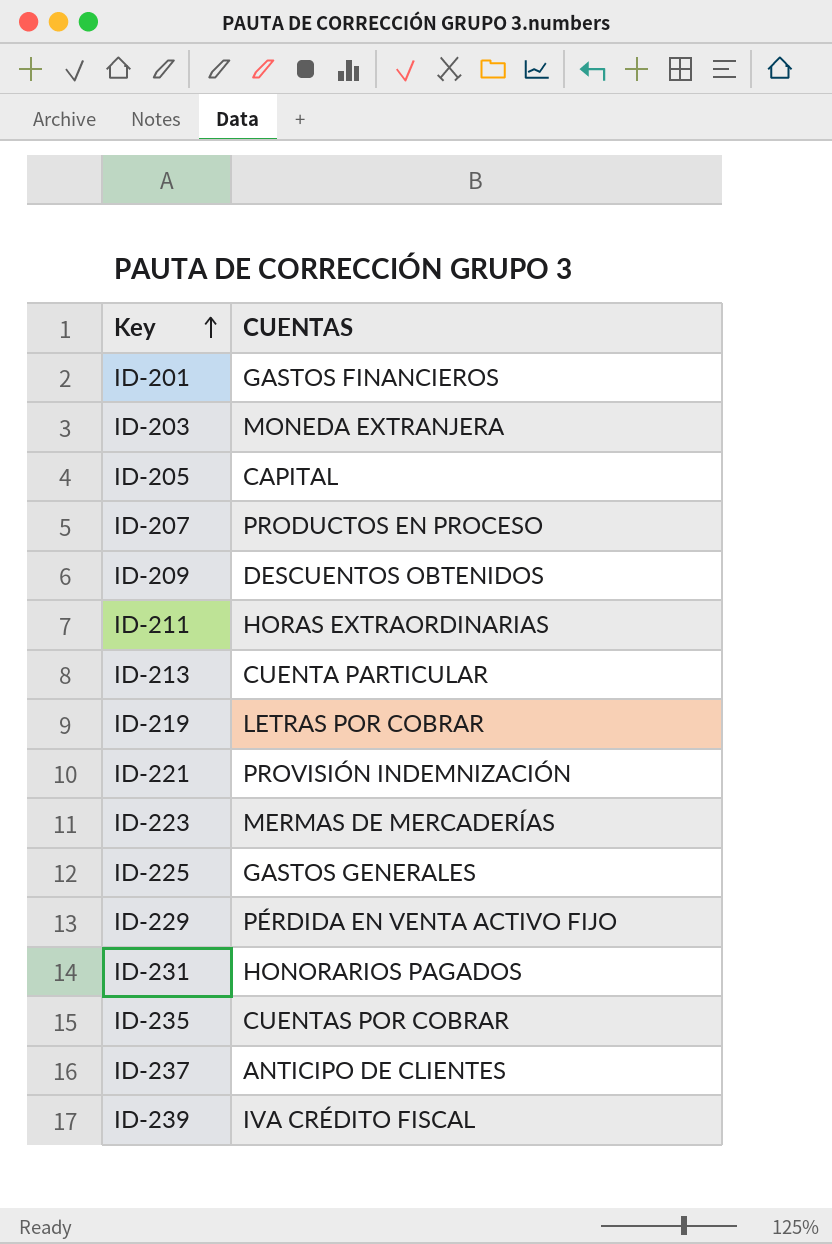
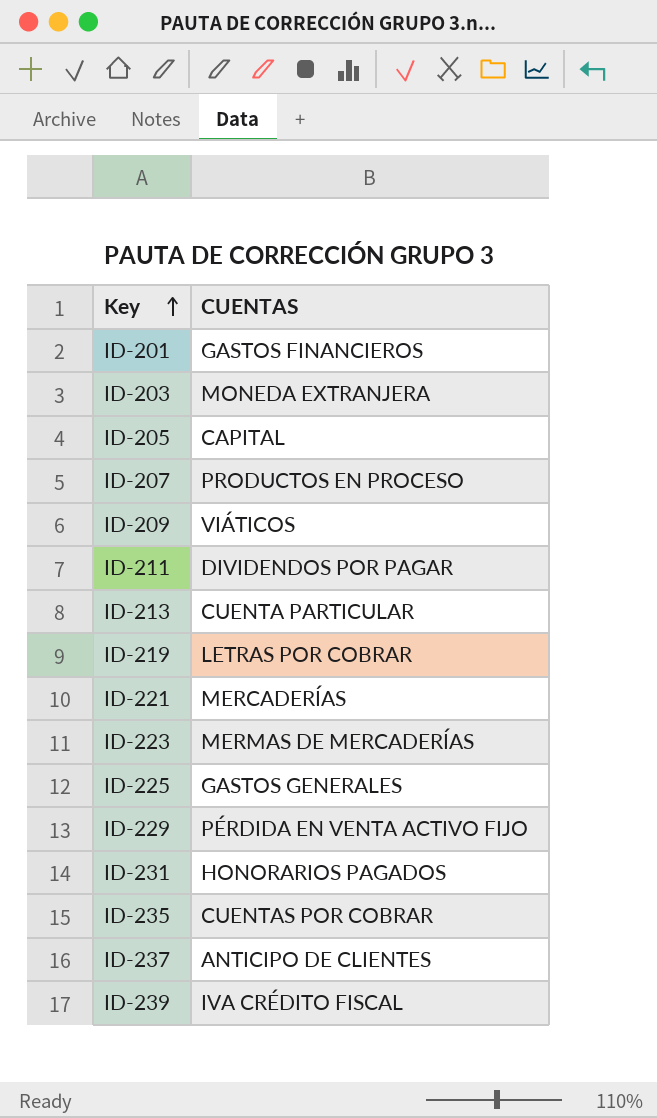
ID-209 | CUENTAS: DESCUENTOS OBTENIDOS -> VIÁTICOS
ID-211 | CUENTAS: HORAS EXTRAORDINARIAS -> DIVIDENDOS POR PAGAR
ID-221 | CUENTAS: PROVISIÓN INDEMNIZACIÓN -> MERCADERÍAS

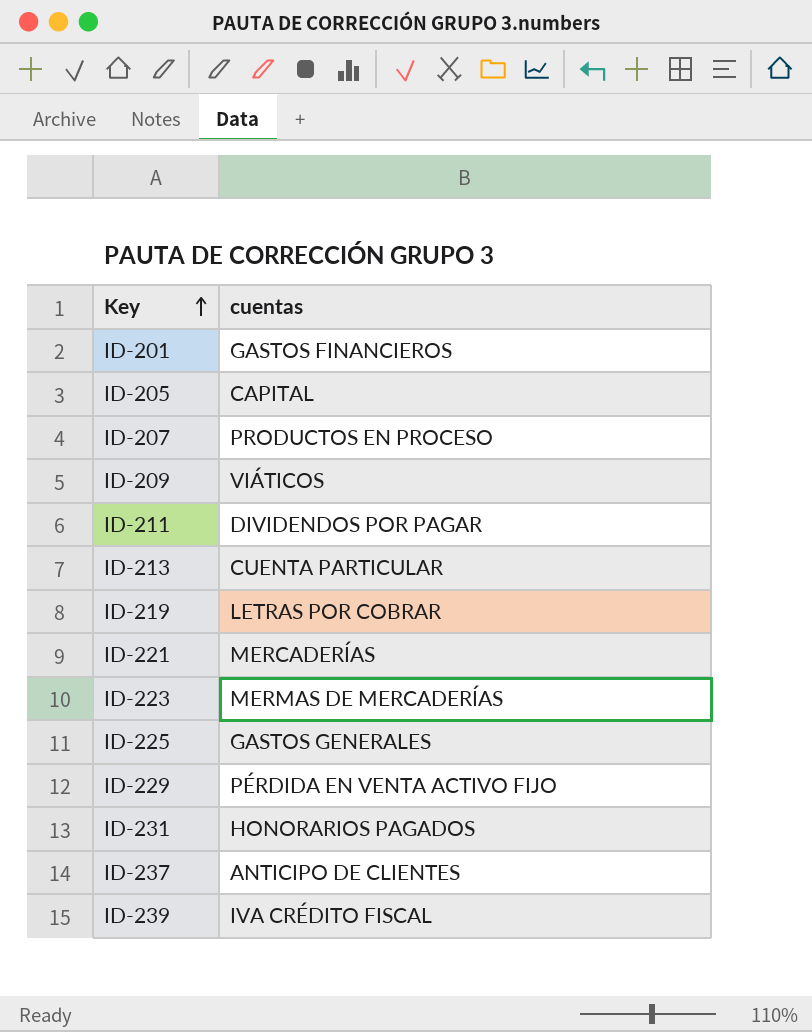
column name: CUENTAS -> cuentas
row ID-203: MONEDA EXTRANJERA -> none
row ID-235: CUENTAS POR COBRAR -> none

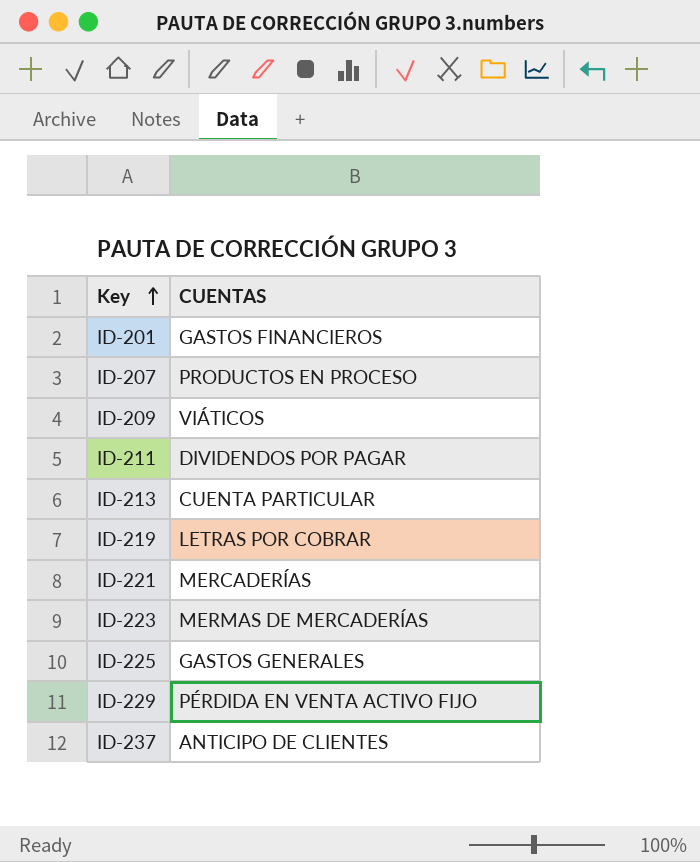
column name: cuentas -> CUENTAS
row ID-205: CAPITAL -> none
row ID-231: HONORARIOS PAGADOS -> none
row ID-239: IVA CRÉDITO FISCAL -> none

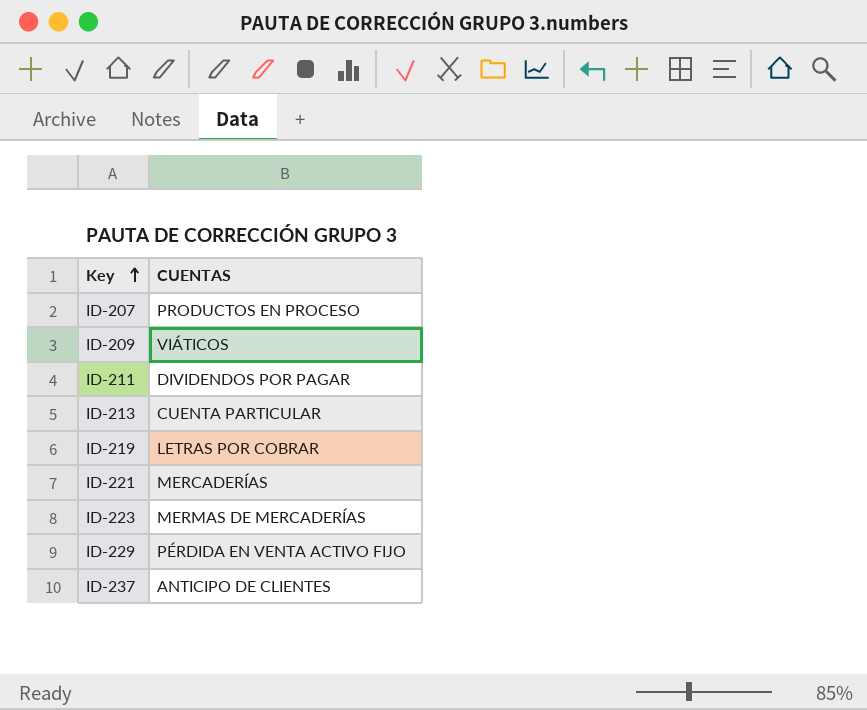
row ID-201: GASTOS FINANCIEROS -> none
row ID-225: GASTOS GENERALES -> none

